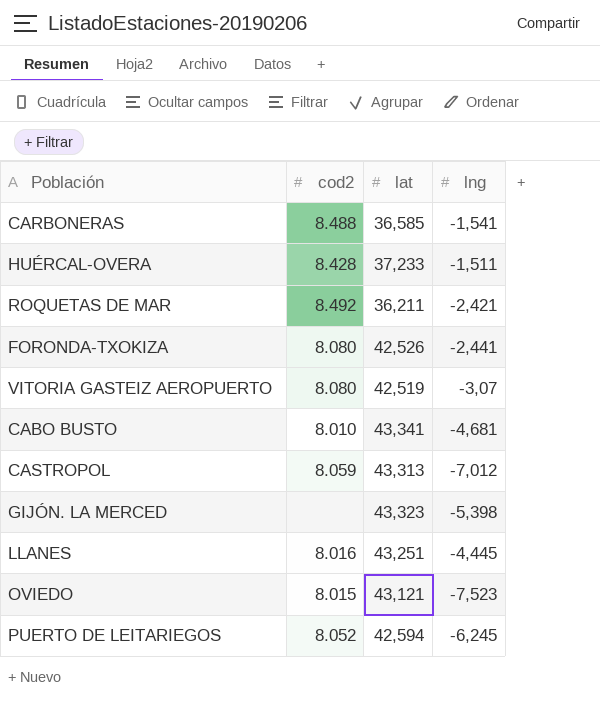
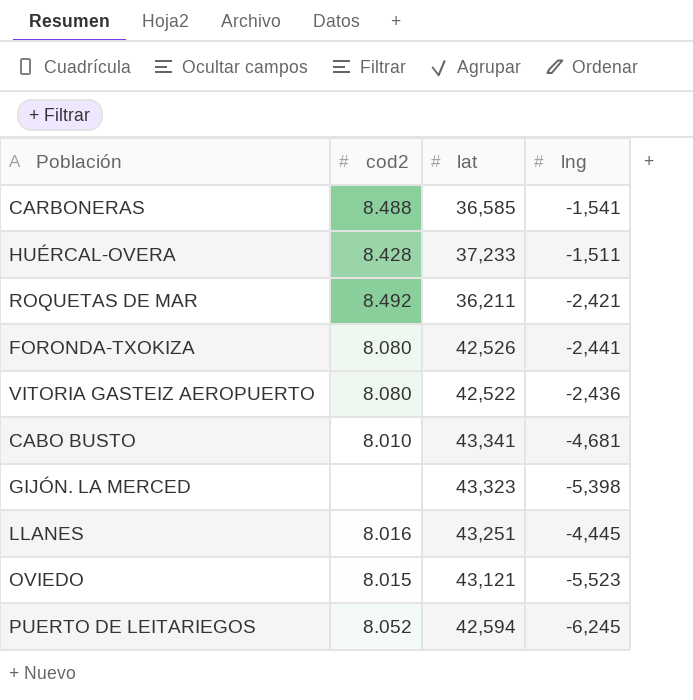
row CASTROPOL: 8.059 | 43,313 | -7,012 -> none
VITORIA GASTEIZ AEROPUERTO | lat: 42,519 -> 42,522
VITORIA GASTEIZ AEROPUERTO | lng: -3,07 -> -2,436
OVIEDO | lng: -7,523 -> -5,523

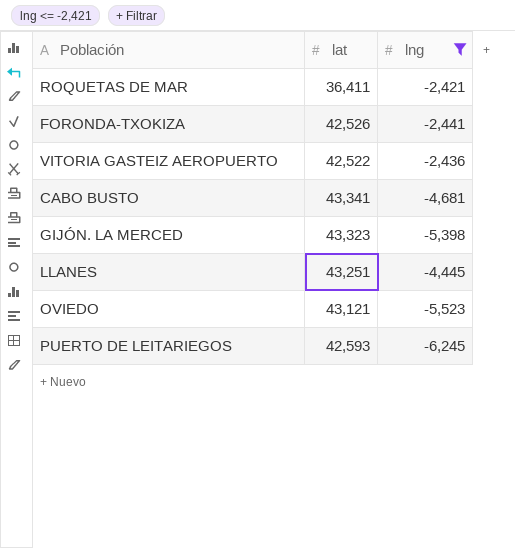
filter: none -> lng <= -2,421
column cod2 | position: 2 -> none
ROQUETAS DE MAR | lat: 36,211 -> 36,411
PUERTO DE LEITARIEGOS | lat: 42,594 -> 42,593

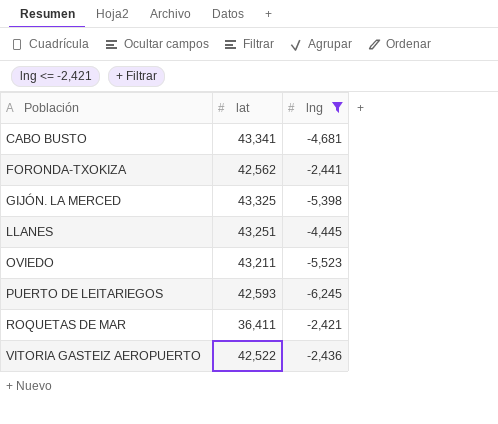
row order: none -> Población ascending
FORONDA-TXOKIZA | lat: 42,526 -> 42,562
GIJÓN. LA MERCED | lat: 43,323 -> 43,325
OVIEDO | lat: 43,121 -> 43,211

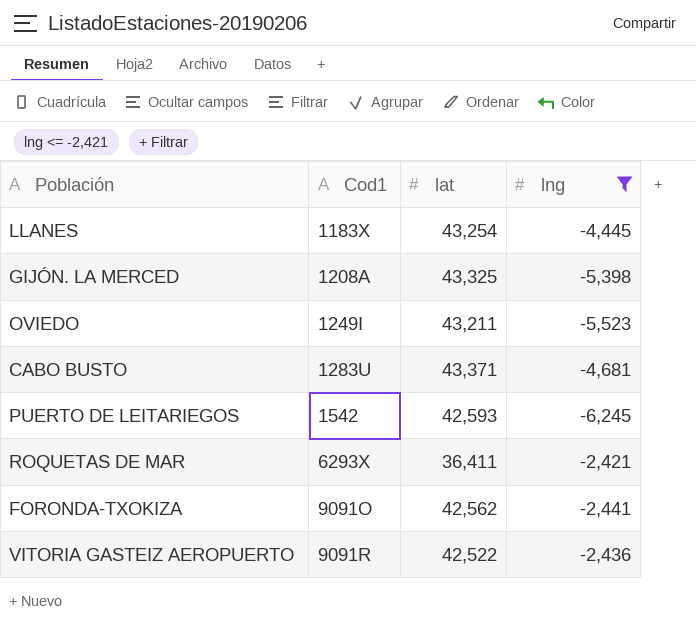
row order: Población ascending -> Cod1 ascending
column Cod1 | position: none -> 2
LLANES | lat: 43,251 -> 43,254
CABO BUSTO | lat: 43,341 -> 43,371

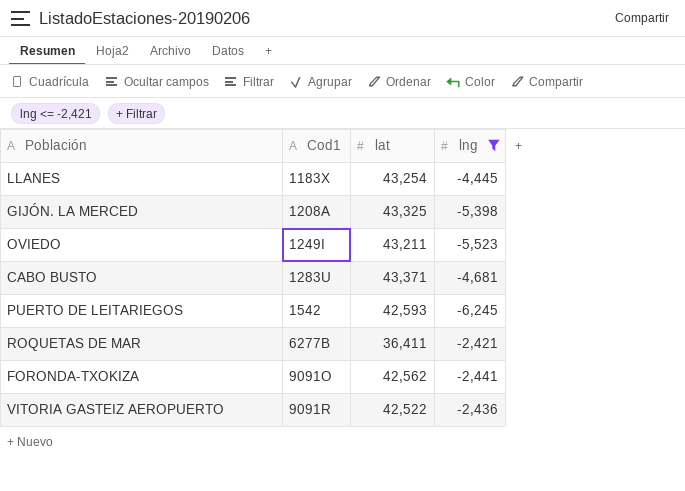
ROQUETAS DE MAR | Cod1: 6293X -> 6277B

